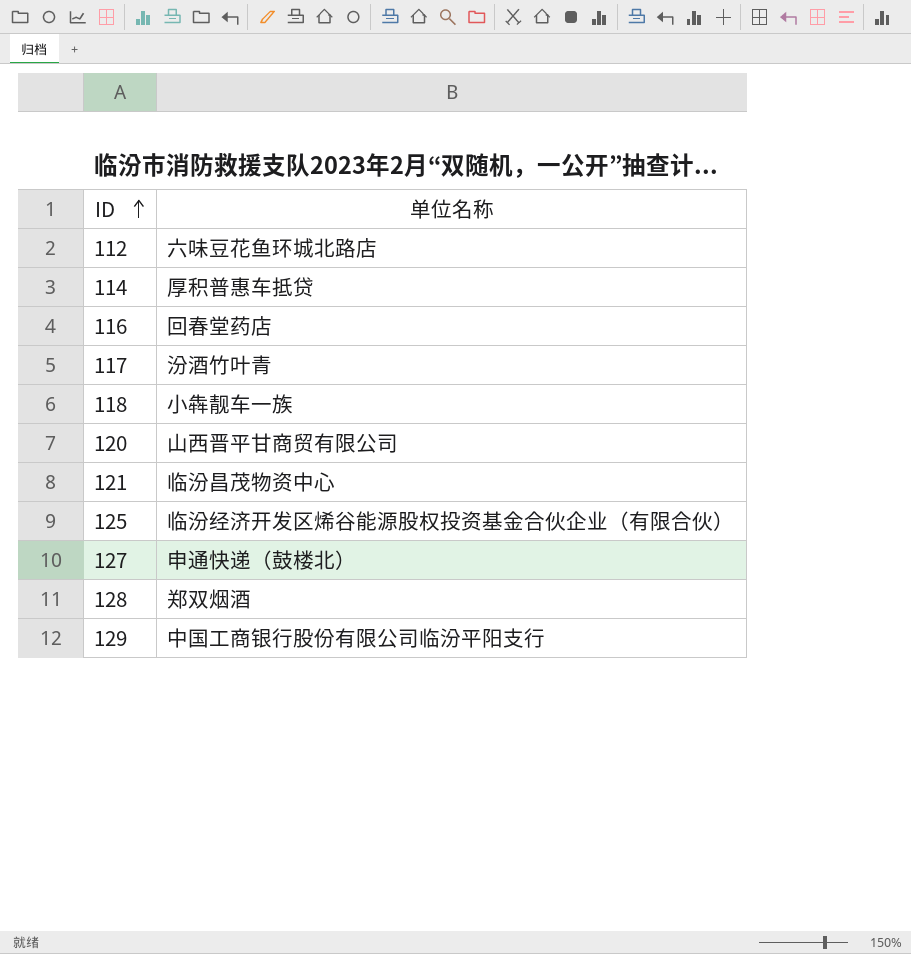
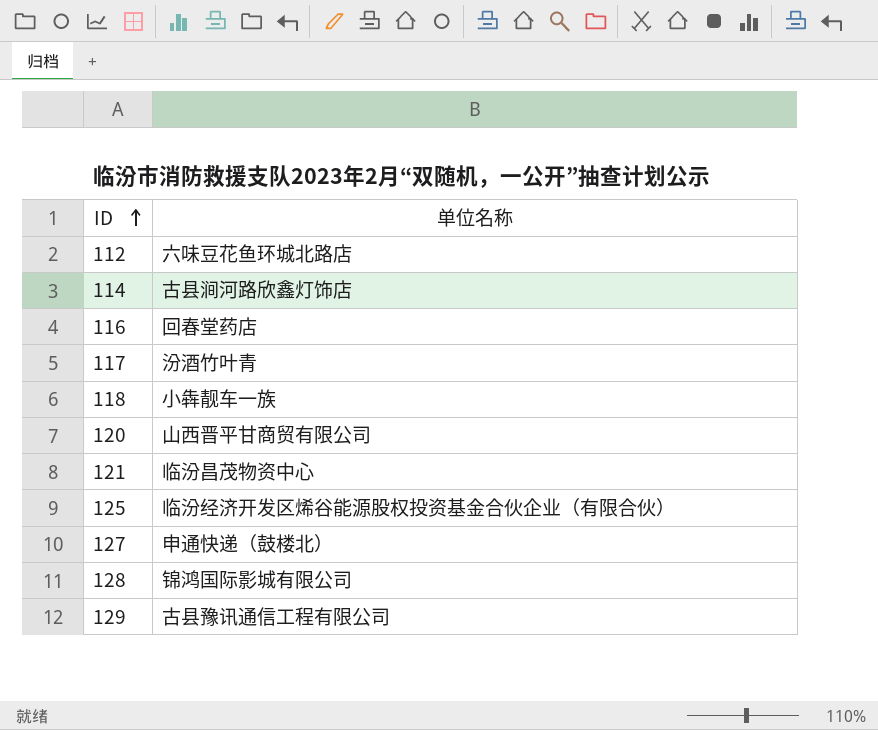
114 | 单位名称: 厚积普惠车抵贷 -> 古县涧河路欣鑫灯饰店
128 | 单位名称: 郑双烟酒 -> 锦鸿国际影城有限公司
129 | 单位名称: 中国工商银行股份有限公司临汾平阳支行 -> 古县豫讯通信工程有限公司

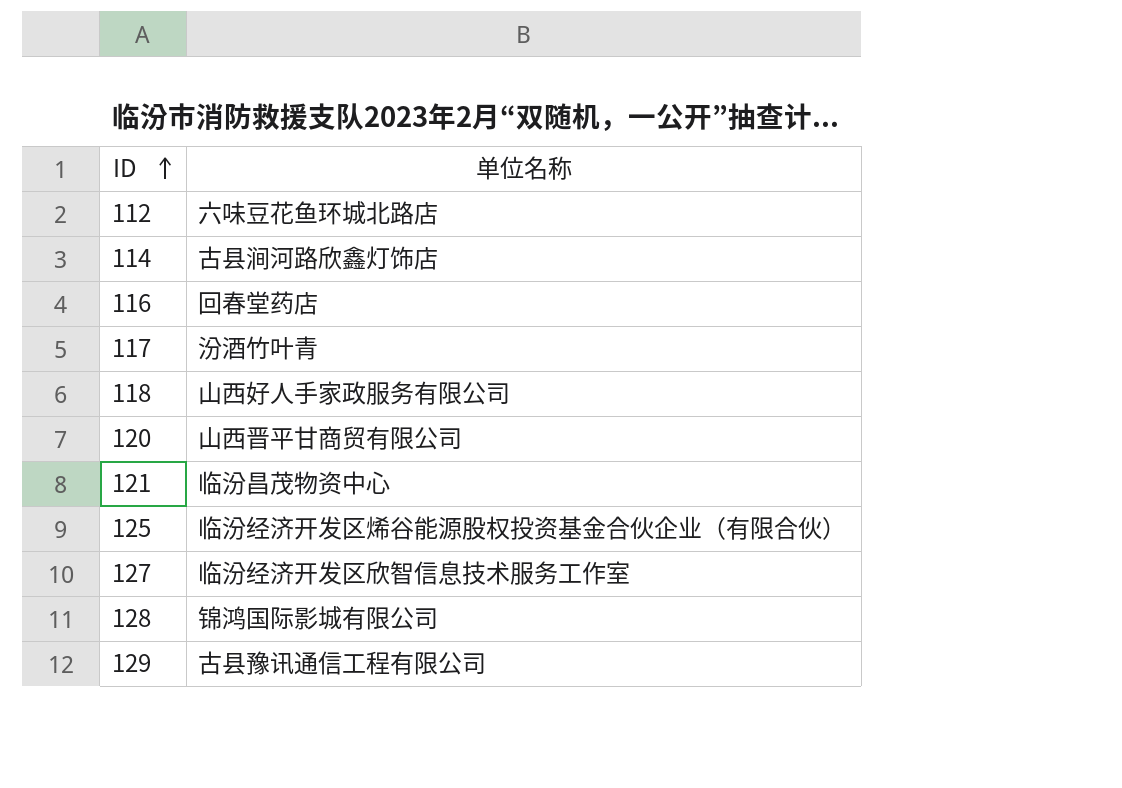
118 | 单位名称: 小犇靓车一族 -> 山西好人手家政服务有限公司
127 | 单位名称: 申通快递（鼓楼北） -> 临汾经济开发区欣智信息技术服务工作室

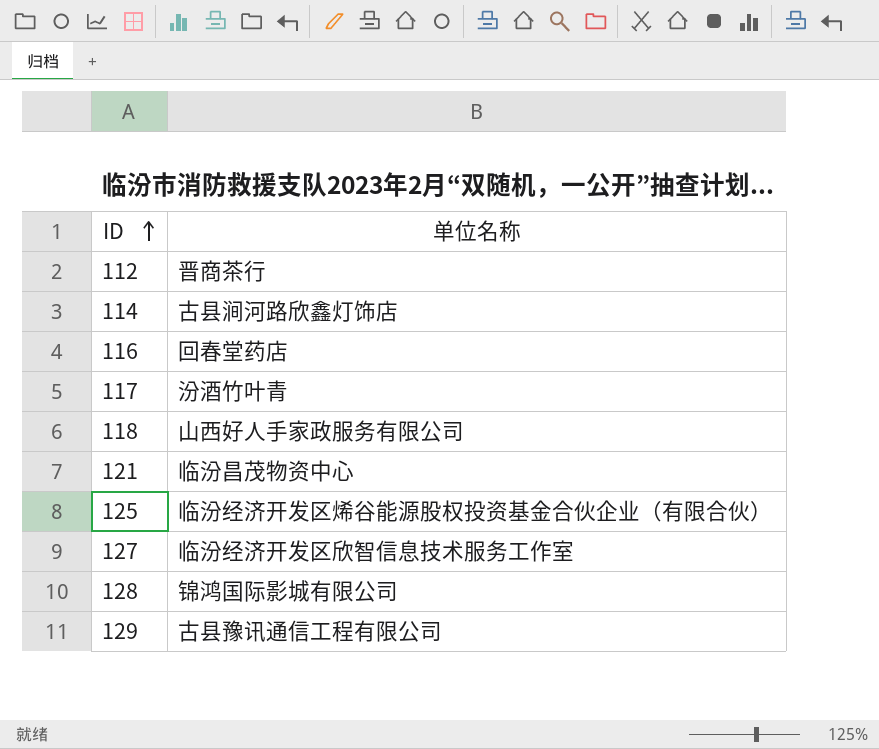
row 120: 山西晋平甘商贸有限公司 -> none
112 | 单位名称: 六味豆花鱼环城北路店 -> 晋商茶行

